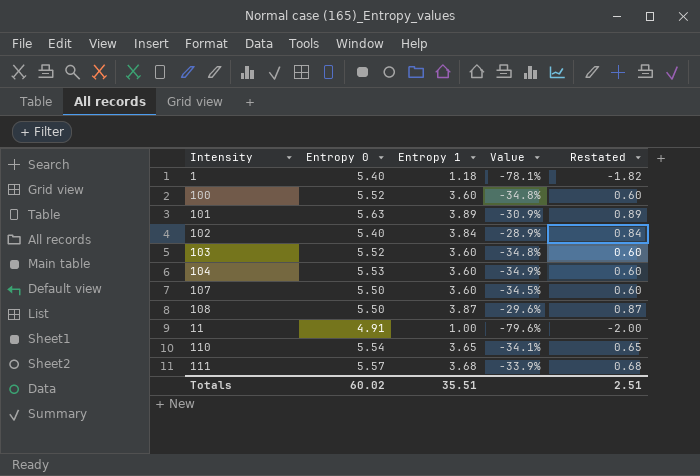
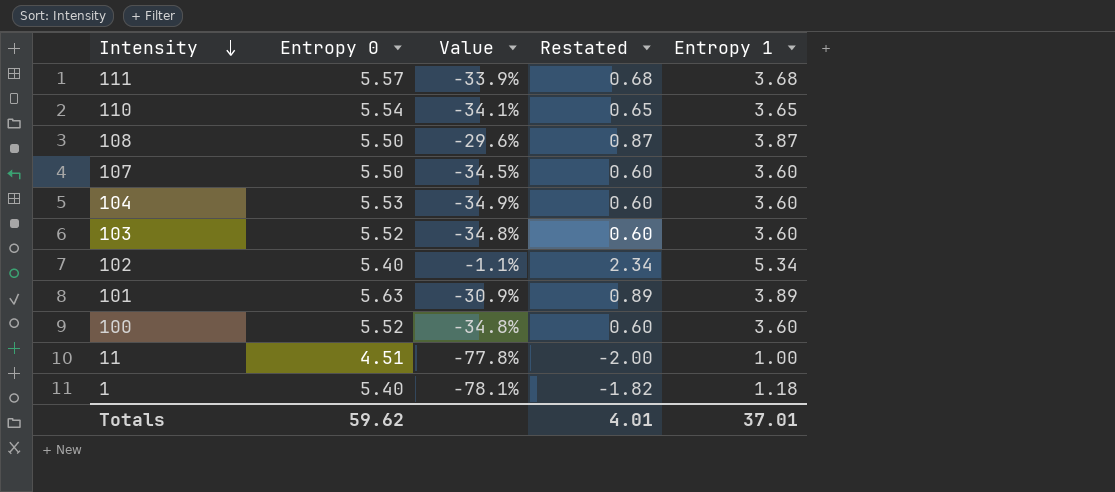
row order: none -> Intensity descending
column Entropy 1 | position: 3 -> 5
102 | Value: -28.9% -> -1.1%
102 | Restated: 0.84 -> 2.34
102 | Entropy 1: 3.84 -> 5.34
11 | Entropy 0: 4.91 -> 4.51
11 | Value: -79.6% -> -77.8%
Totals | Entropy 0: 60.02 -> 59.62
Totals | Restated: 2.51 -> 4.01
Totals | Entropy 1: 35.51 -> 37.01

